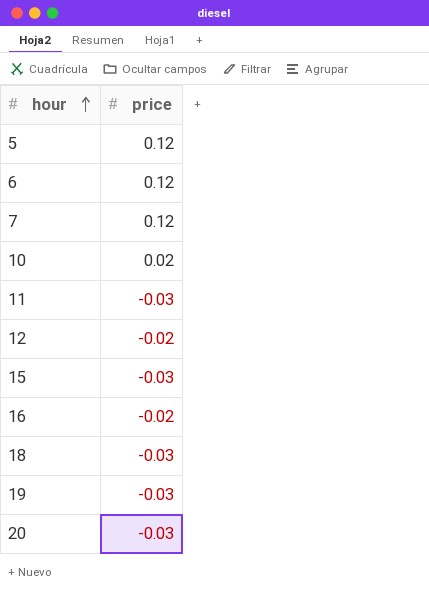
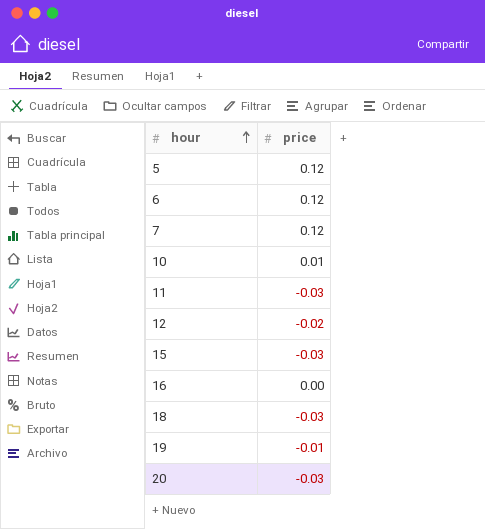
10 | price: 0.02 -> 0.01
16 | price: -0.02 -> 0.00
19 | price: -0.03 -> -0.01

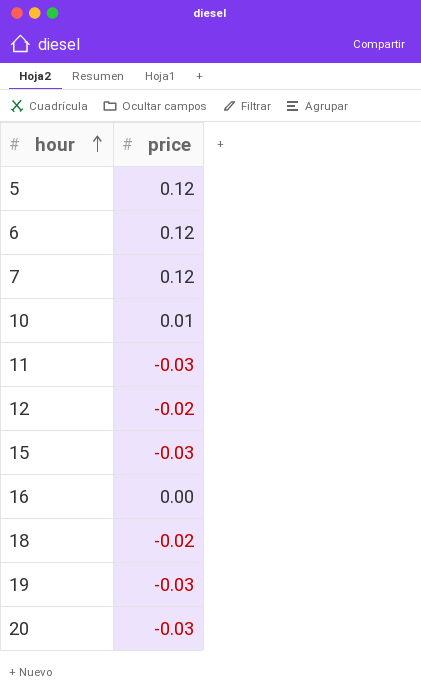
18 | price: -0.03 -> -0.02
19 | price: -0.01 -> -0.03

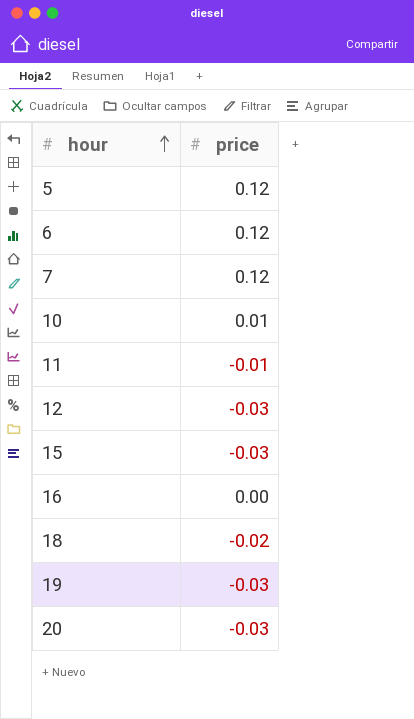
11 | price: -0.03 -> -0.01
12 | price: -0.02 -> -0.03

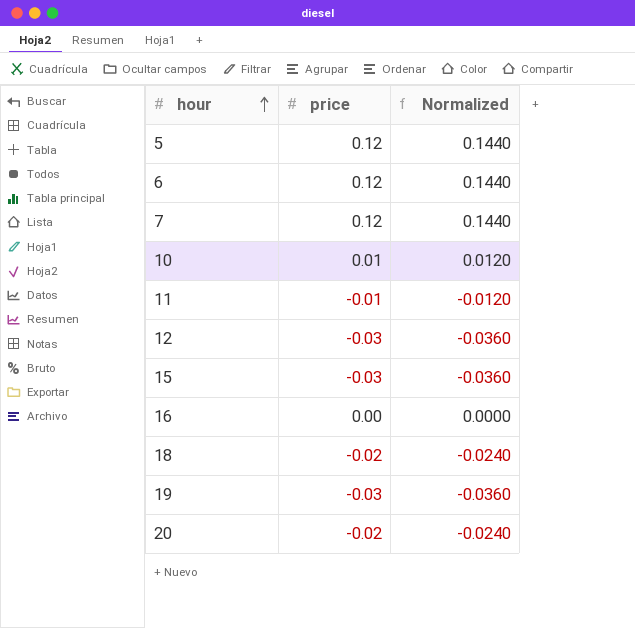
column Normalized | formula: none -> [price] * 1.2
20 | price: -0.03 -> -0.02

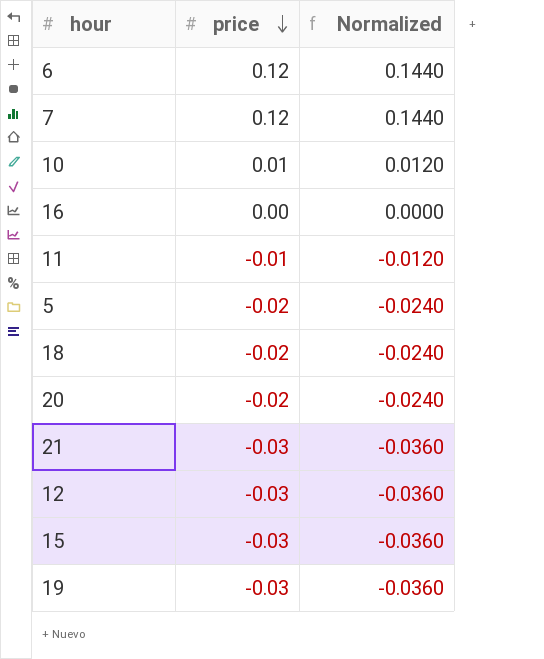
row order: hour ascending -> price descending
5 | price: 0.12 -> -0.02
5 | Normalized: 0.1440 -> -0.0240
row 21: none -> -0.03 | -0.0360

